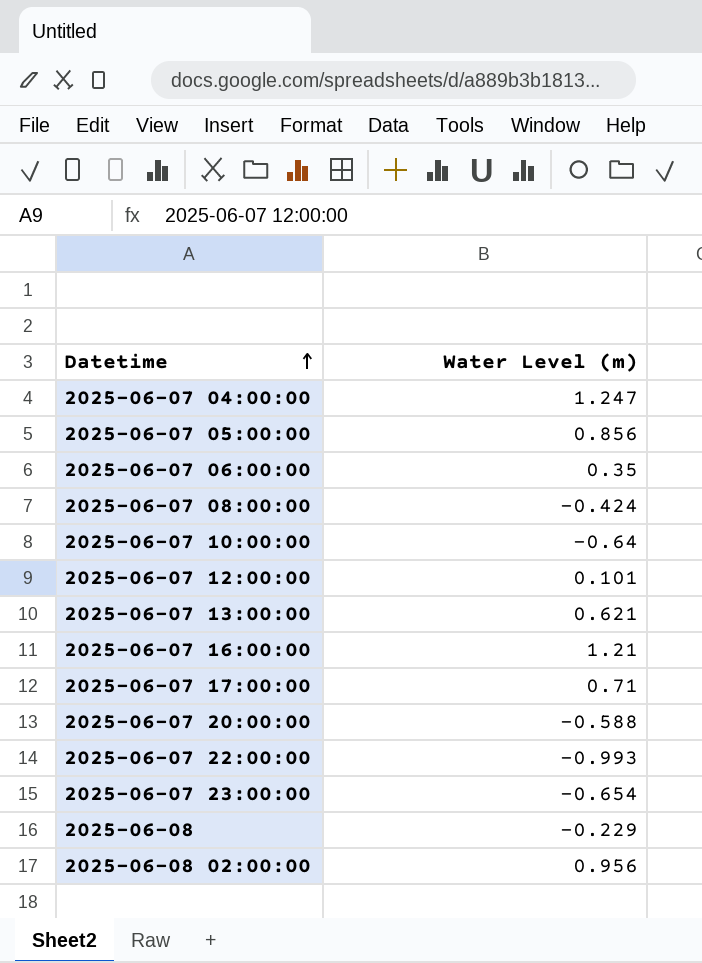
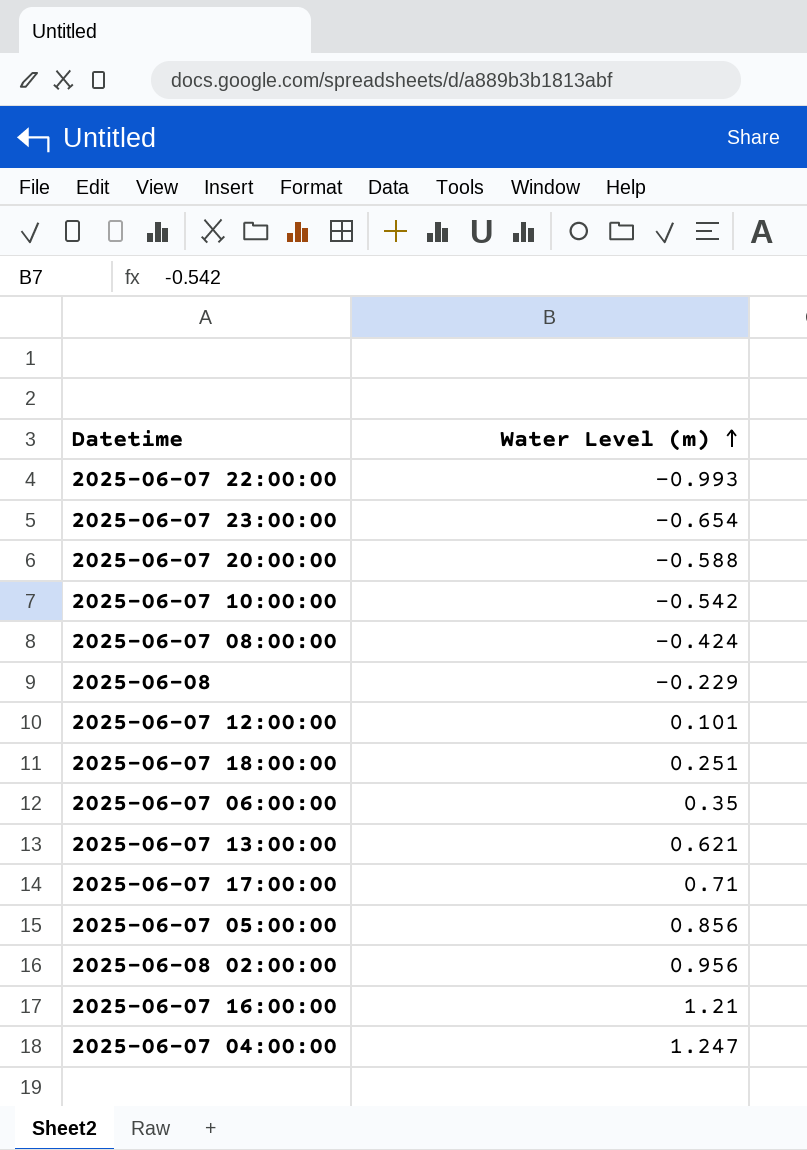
row order: Datetime ascending -> Water Level (m) ascending
2025-06-07 10:00:00 | Water Level (m): -0.64 -> -0.542
row 2025-06-07 18:00:00: none -> 0.251

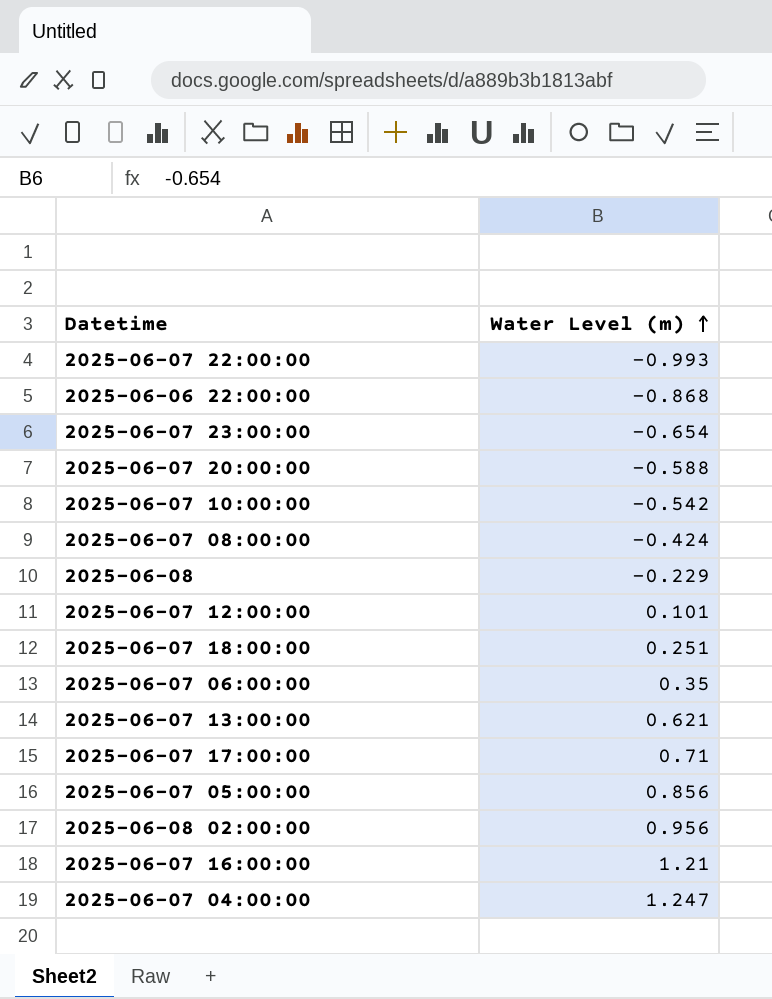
row 2025-06-06 22:00:00: none -> -0.868

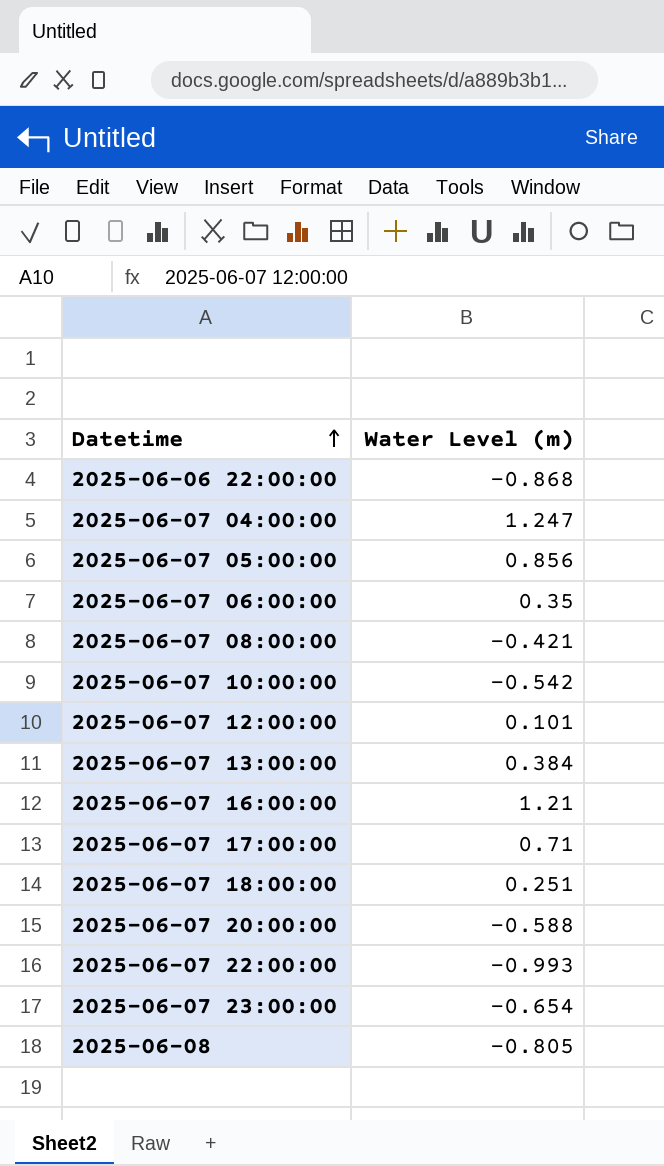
row order: Water Level (m) ascending -> Datetime ascending
row 2025-06-08 02:00:00: 0.956 -> none
2025-06-07 08:00:00 | Water Level (m): -0.424 -> -0.421
2025-06-07 13:00:00 | Water Level (m): 0.621 -> 0.384
2025-06-08 | Water Level (m): -0.229 -> -0.805

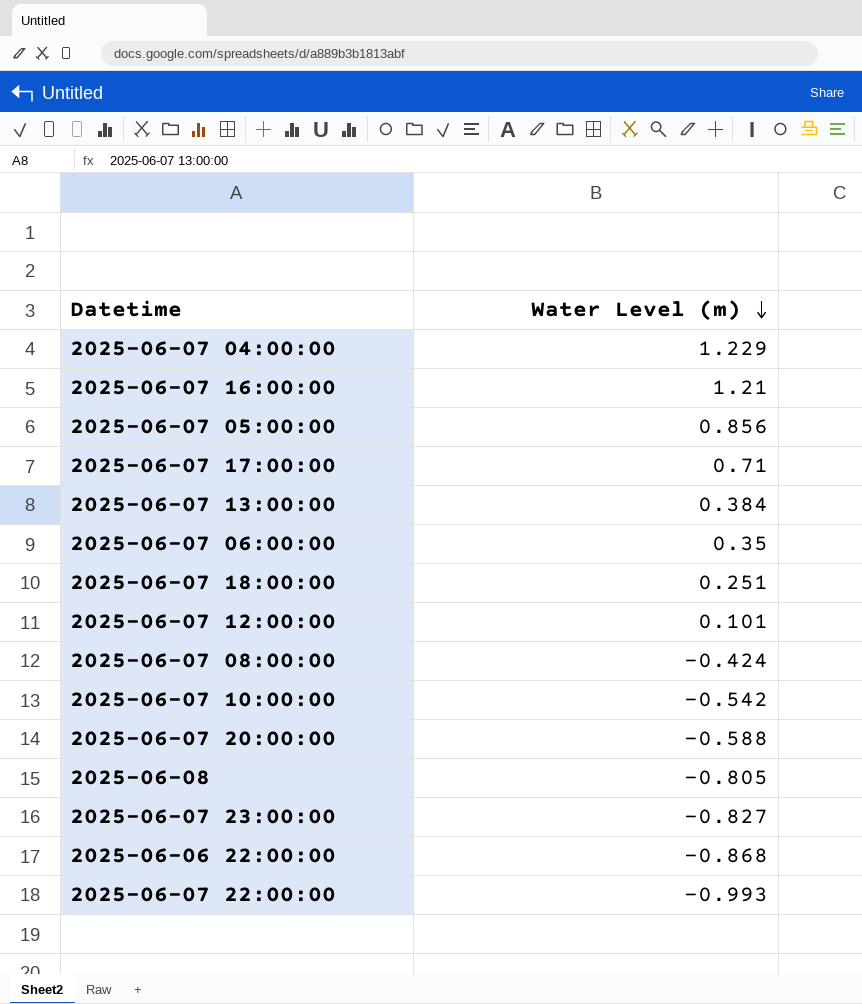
row order: Datetime ascending -> Water Level (m) descending
2025-06-07 04:00:00 | Water Level (m): 1.247 -> 1.229
2025-06-07 08:00:00 | Water Level (m): -0.421 -> -0.424
2025-06-07 23:00:00 | Water Level (m): -0.654 -> -0.827

